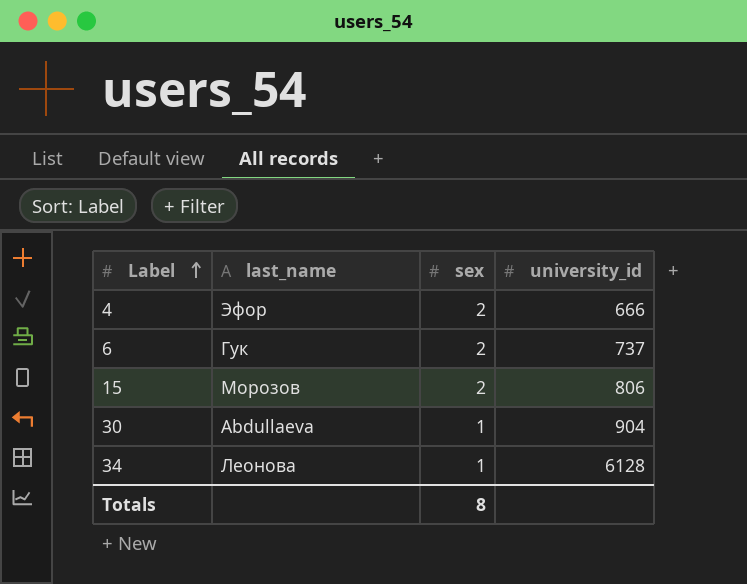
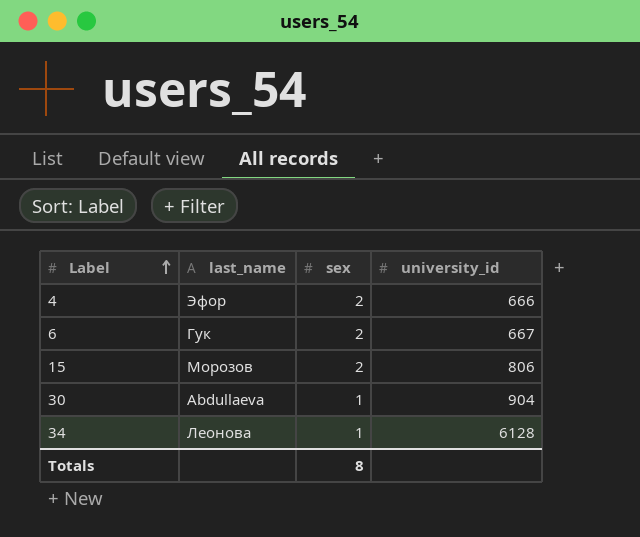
6 | university_id: 737 -> 667

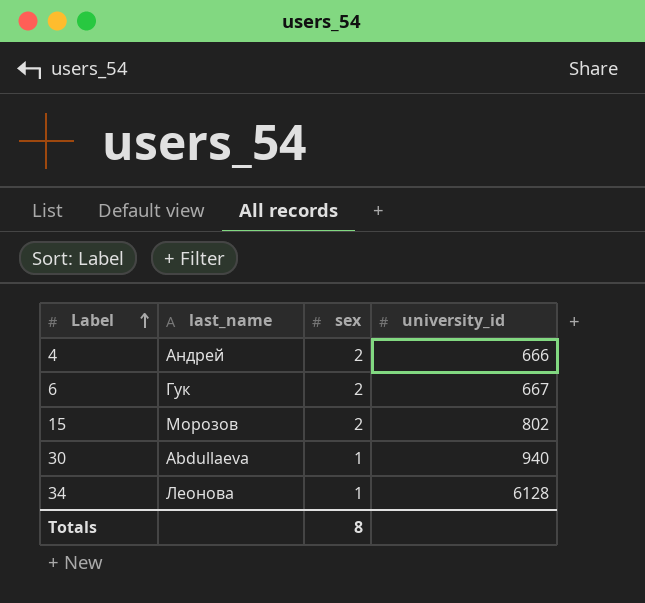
4 | last_name: Эфор -> Андрей
15 | university_id: 806 -> 802
30 | university_id: 904 -> 940

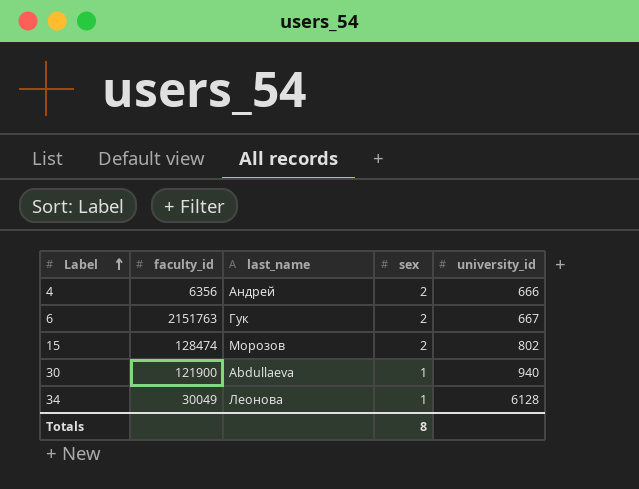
column faculty_id | position: none -> 2

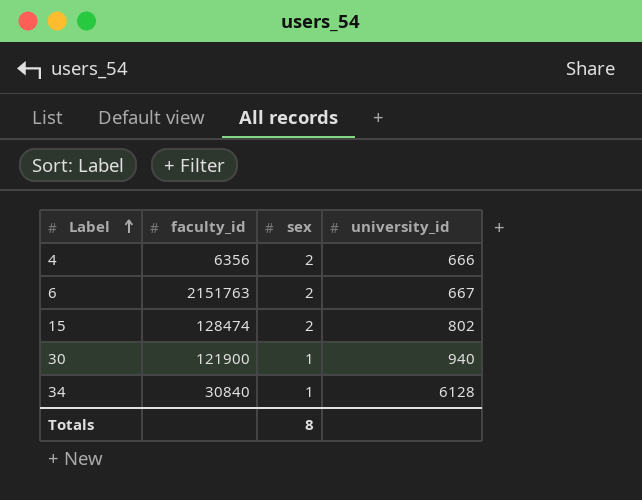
column last_name | position: 3 -> none
34 | faculty_id: 30049 -> 30840

